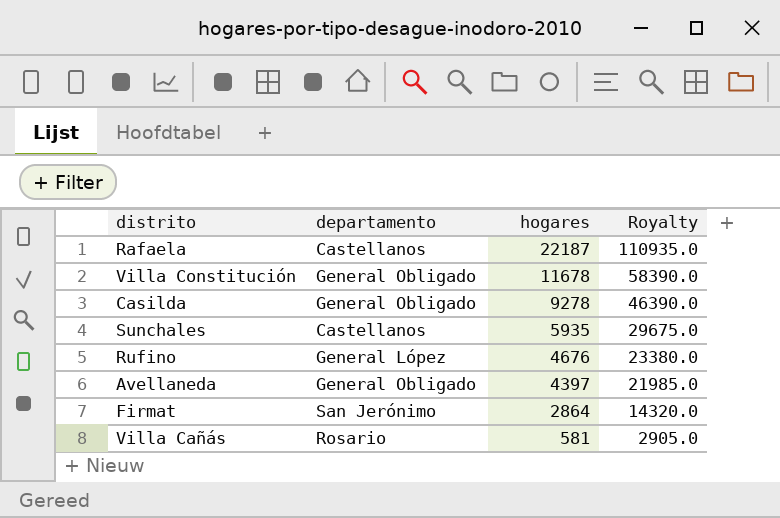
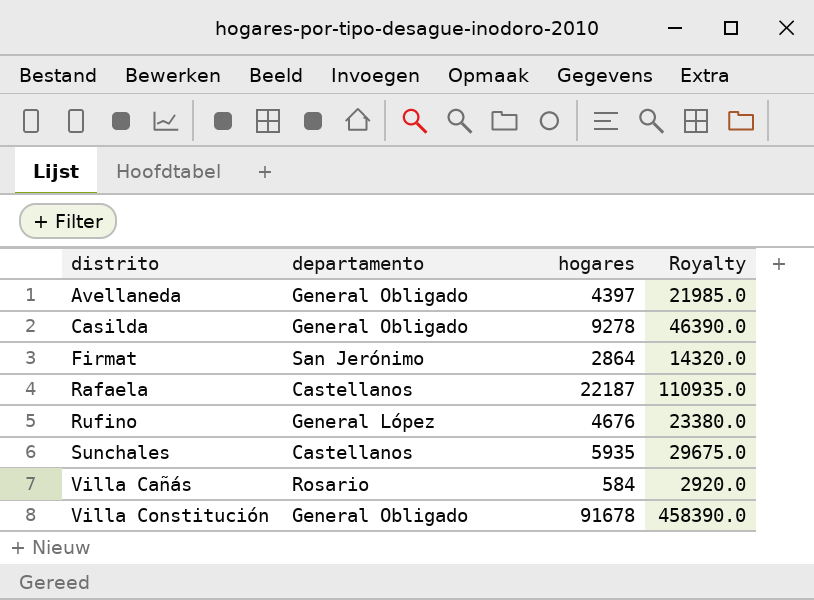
row order: hogares descending -> distrito ascending
Villa Cañás | hogares: 581 -> 584
Villa Cañás | Royalty: 2905.0 -> 2920.0
Villa Constitución | hogares: 11678 -> 91678
Villa Constitución | Royalty: 58390.0 -> 458390.0

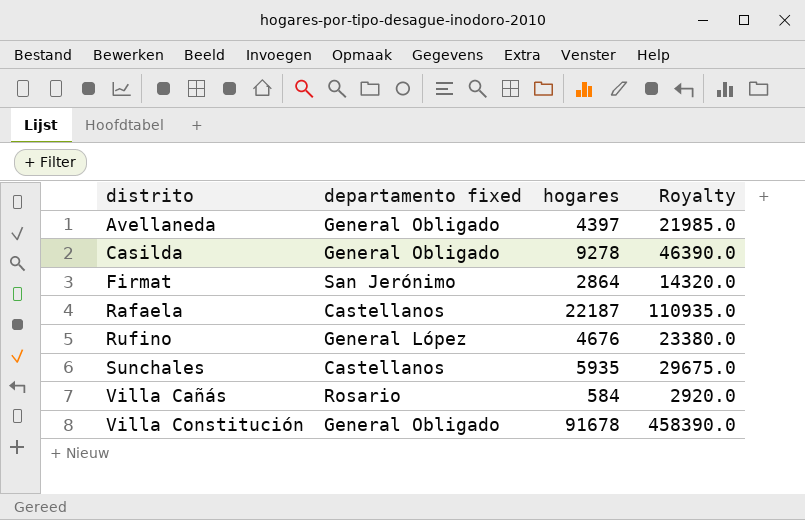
column name: departamento -> departamento fixed

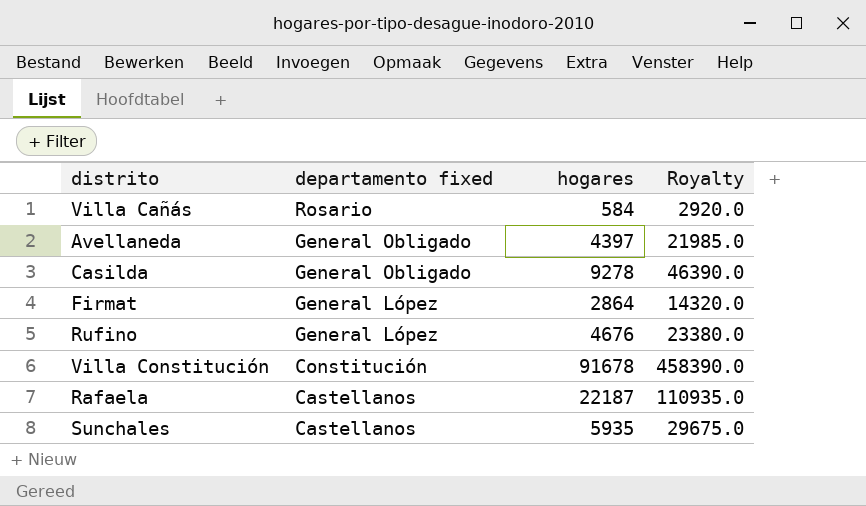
row order: distrito ascending -> departamento fixed descending
Firmat | departamento fixed: San Jerónimo -> General López
Villa Constitución | departamento fixed: General Obligado -> Constitución

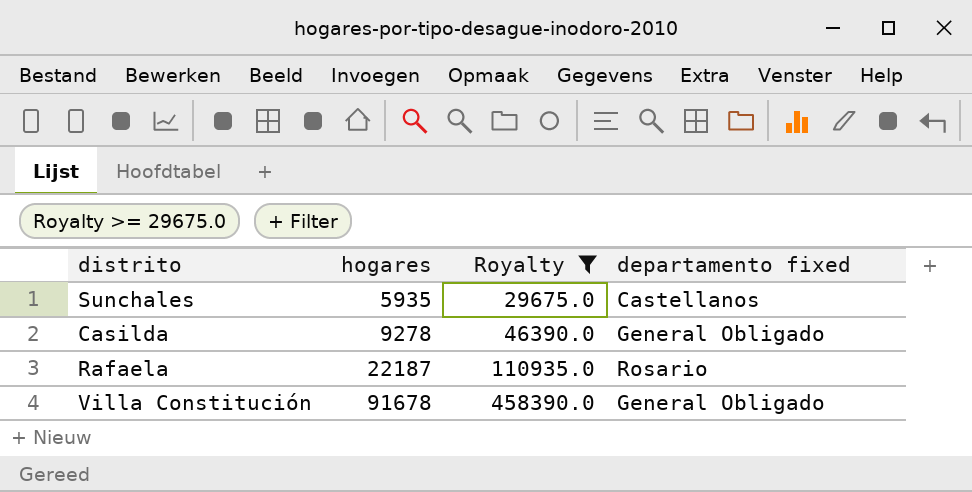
filter: none -> Royalty >= 29675.0
row order: departamento fixed descending -> hogares ascending
column departamento fixed | position: 2 -> 4
Rafaela | departamento fixed: Castellanos -> Rosario
Villa Constitución | departamento fixed: Constitución -> General Obligado

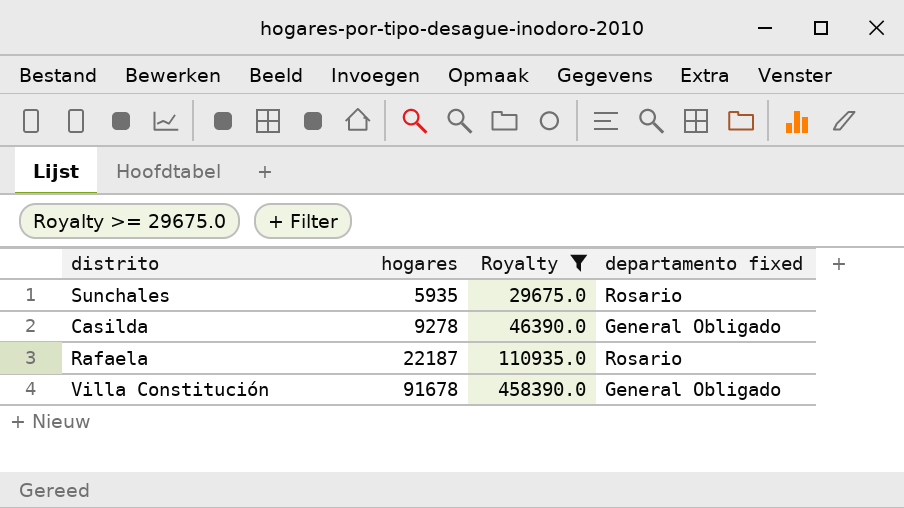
Sunchales | departamento fixed: Castellanos -> Rosario

